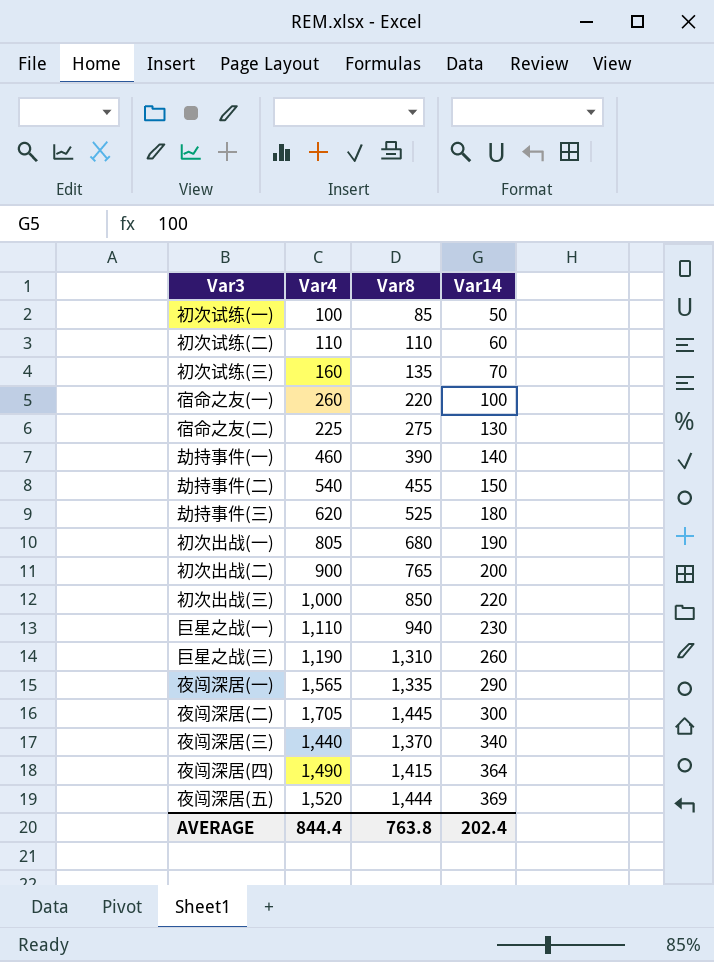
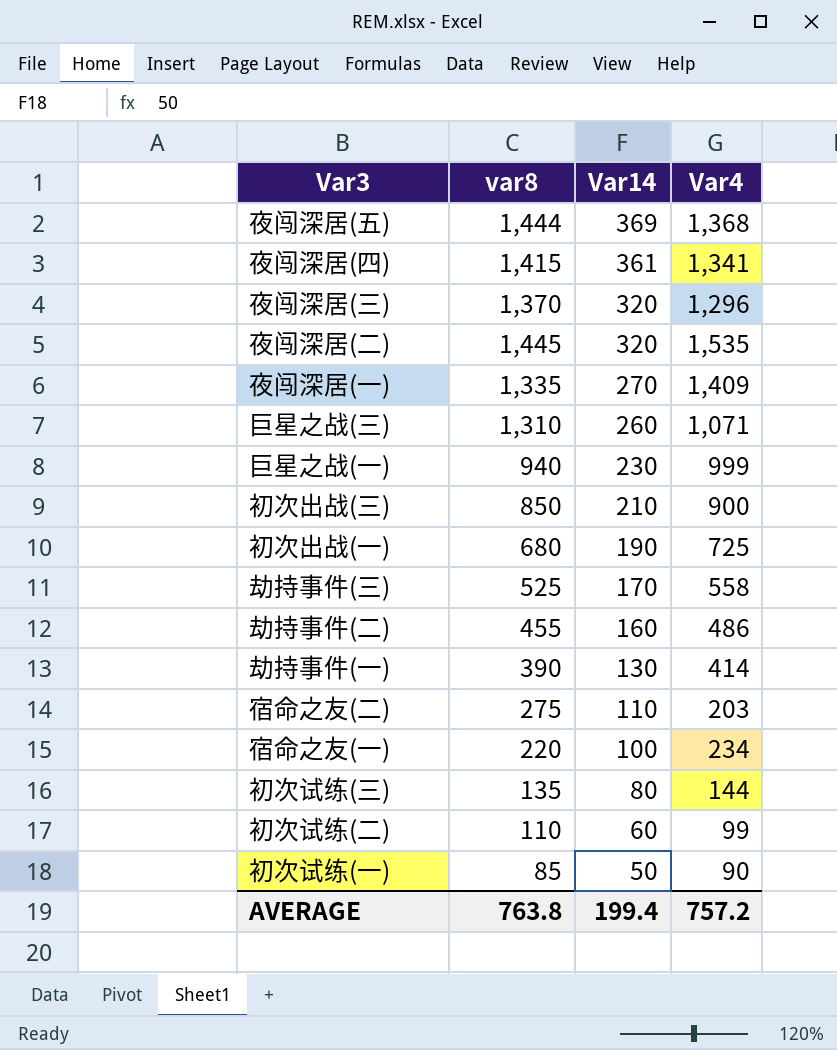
row order: Var14 ascending -> Var14 descending
column name: Var8 -> var8
column Var4 | position: 2 -> 4
row 初次出战(二): 900 | 765 | 200 -> none
夜闯深居(五) | Var4: 1,520 -> 1,368
夜闯深居(四) | Var14: 364 -> 361
夜闯深居(四) | Var4: 1,490 -> 1,341
夜闯深居(三) | Var14: 340 -> 320
夜闯深居(三) | Var4: 1,440 -> 1,296
夜闯深居(二) | Var14: 300 -> 320
夜闯深居(二) | Var4: 1,705 -> 1,535
夜闯深居(一) | Var14: 290 -> 270
夜闯深居(一) | Var4: 1,565 -> 1,409
巨星之战(三) | Var4: 1,190 -> 1,071
巨星之战(一) | Var4: 1,110 -> 999
初次出战(三) | Var14: 220 -> 210
初次出战(三) | Var4: 1,000 -> 900
初次出战(一) | Var4: 805 -> 725
劫持事件(三) | Var14: 180 -> 170
劫持事件(三) | Var4: 620 -> 558
劫持事件(二) | Var14: 150 -> 160
劫持事件(二) | Var4: 540 -> 486
劫持事件(一) | Var14: 140 -> 130
劫持事件(一) | Var4: 460 -> 414
宿命之友(二) | Var14: 130 -> 110
宿命之友(二) | Var4: 225 -> 203
宿命之友(一) | Var4: 260 -> 234
初次试练(三) | Var14: 70 -> 80
初次试练(三) | Var4: 160 -> 144
初次试练(二) | Var4: 110 -> 99
初次试练(一) | Var4: 100 -> 90
AVERAGE | Var14: 202.4 -> 199.4
AVERAGE | Var4: 844.4 -> 757.2

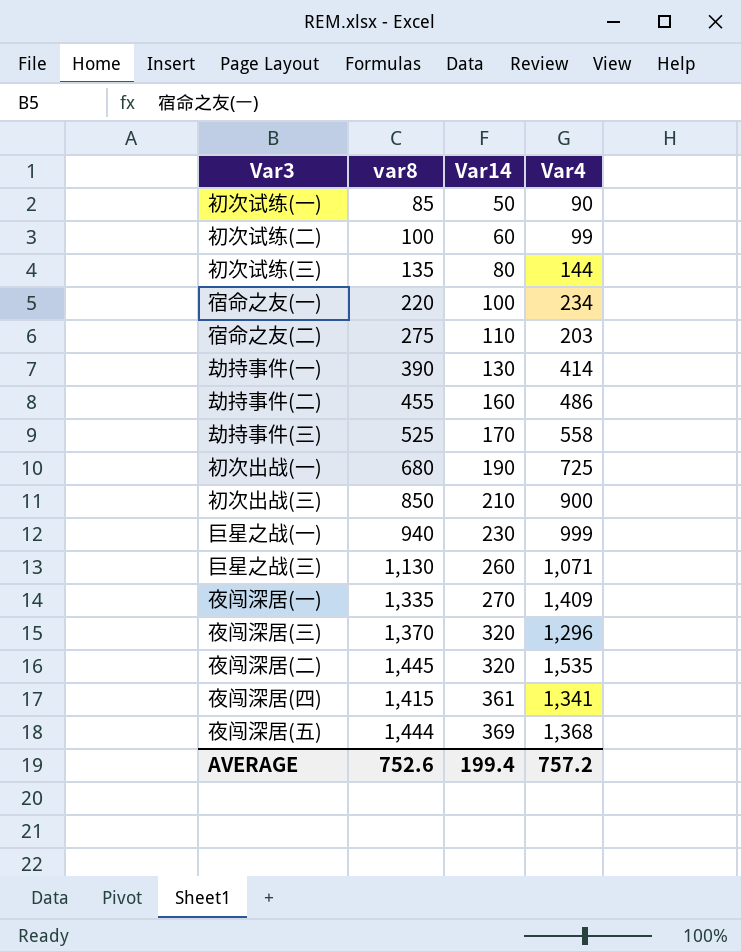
row order: Var14 descending -> Var14 ascending
初次试练(二) | var8: 110 -> 100
巨星之战(三) | var8: 1,310 -> 1,130
AVERAGE | var8: 763.8 -> 752.6

